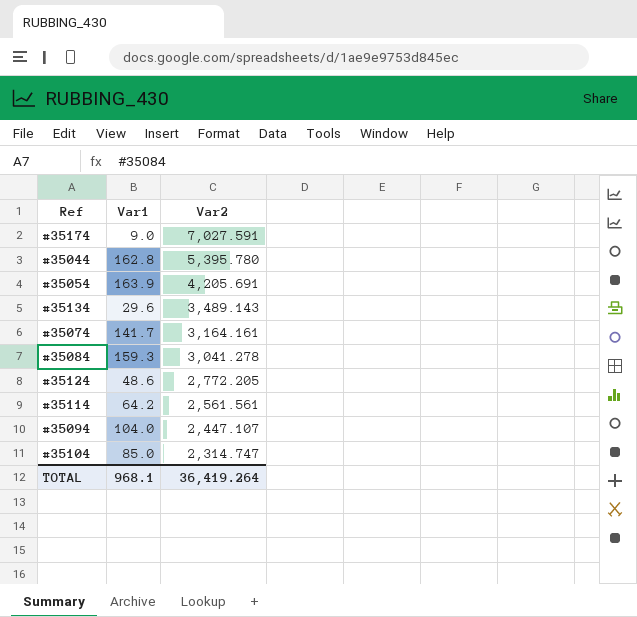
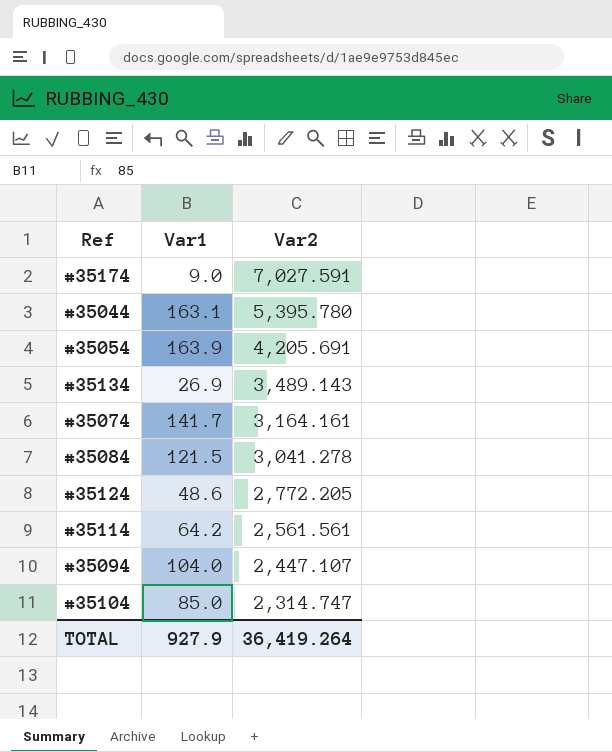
#35044 | Var1: 162.8 -> 163.1
#35134 | Var1: 29.6 -> 26.9
#35084 | Var1: 159.3 -> 121.5
TOTAL | Var1: 968.1 -> 927.9

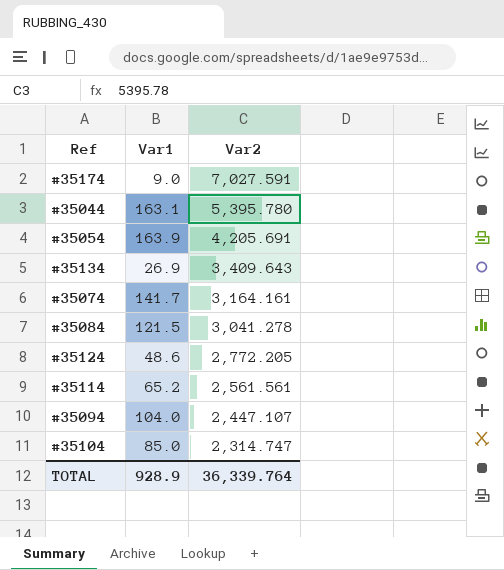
#35134 | Var2: 3,489.143 -> 3,409.643
#35114 | Var1: 64.2 -> 65.2
TOTAL | Var1: 927.9 -> 928.9
TOTAL | Var2: 36,419.264 -> 36,339.764

